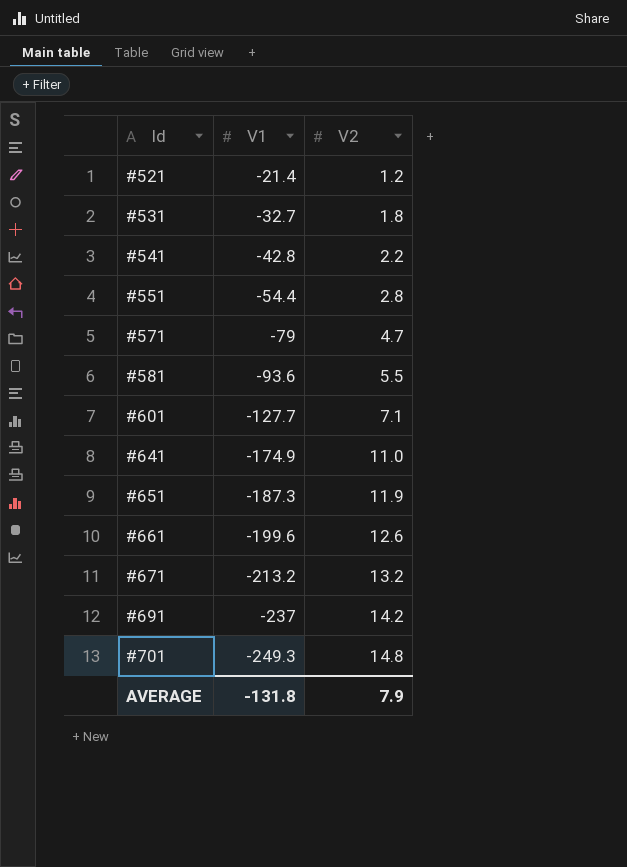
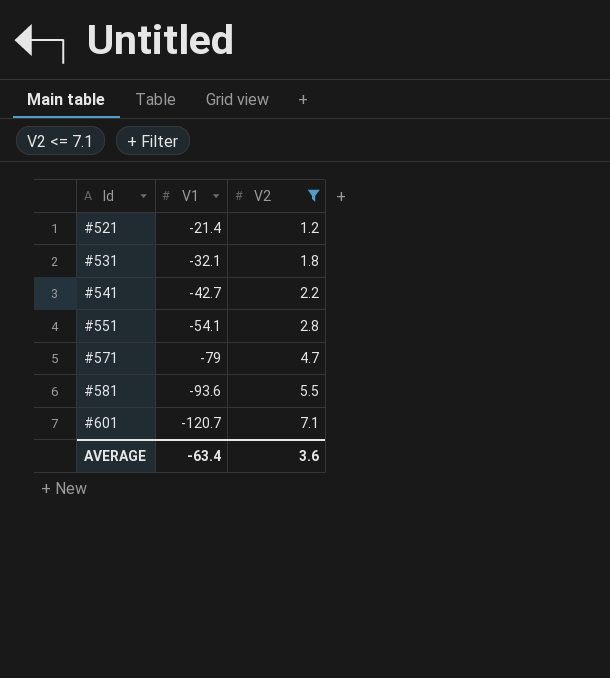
filter: none -> V2 <= 7.1
#531 | V1: -32.7 -> -32.1
#541 | V1: -42.8 -> -42.7
#551 | V1: -54.4 -> -54.1
#601 | V1: -127.7 -> -120.7
AVERAGE | V1: -131.8 -> -63.4
AVERAGE | V2: 7.9 -> 3.6

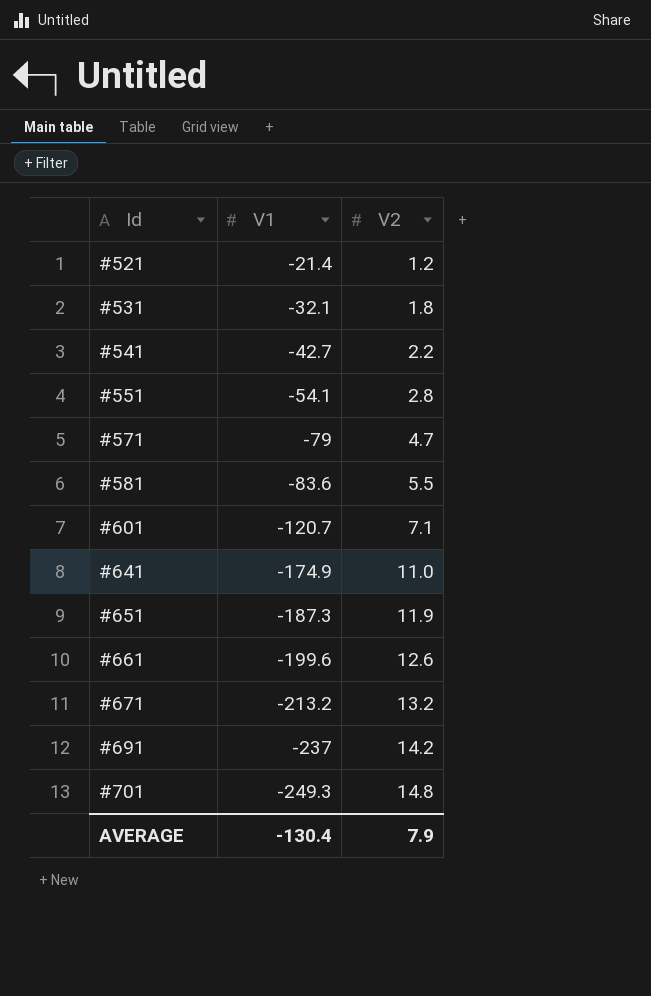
filter: V2 <= 7.1 -> none
#581 | V1: -93.6 -> -83.6
AVERAGE | V1: -63.4 -> -130.4
AVERAGE | V2: 3.6 -> 7.9

